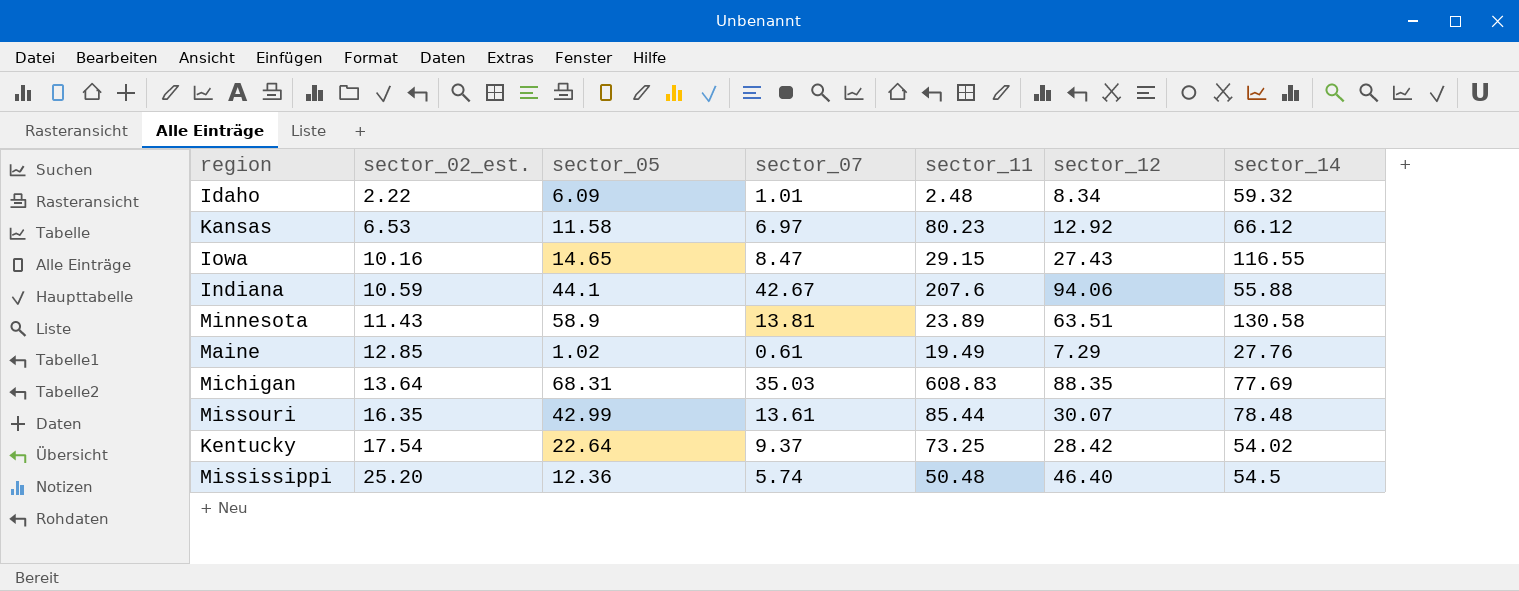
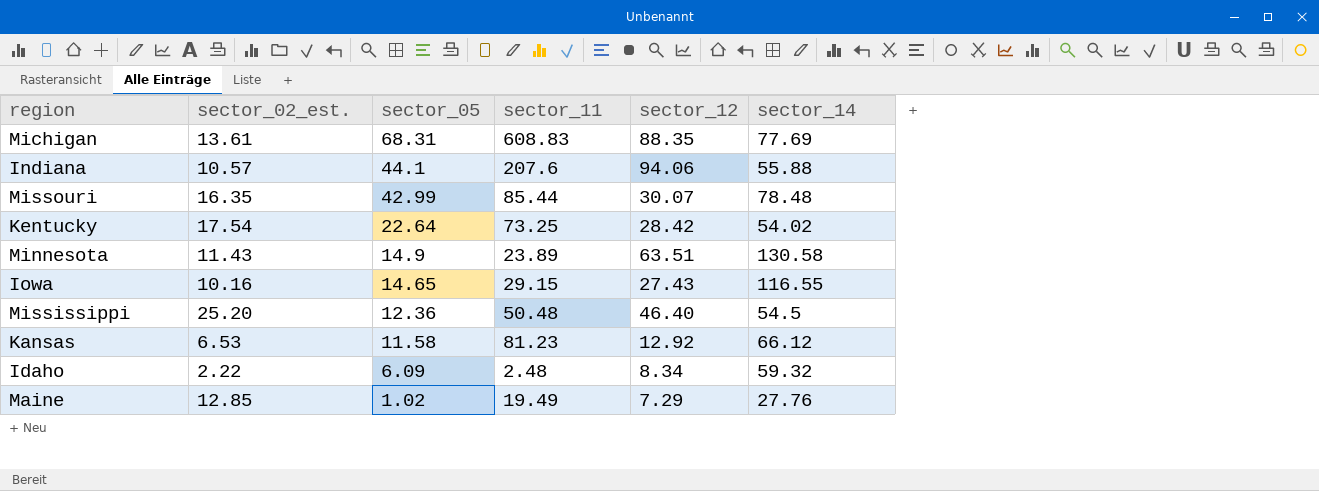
row order: sector_02_est. ascending -> sector_05 descending
column sector_07 | position: 4 -> none
Michigan | sector_02_est.: 13.64 -> 13.61
Indiana | sector_02_est.: 10.59 -> 10.57
Minnesota | sector_05: 58.9 -> 14.9
Kansas | sector_11: 80.23 -> 81.23

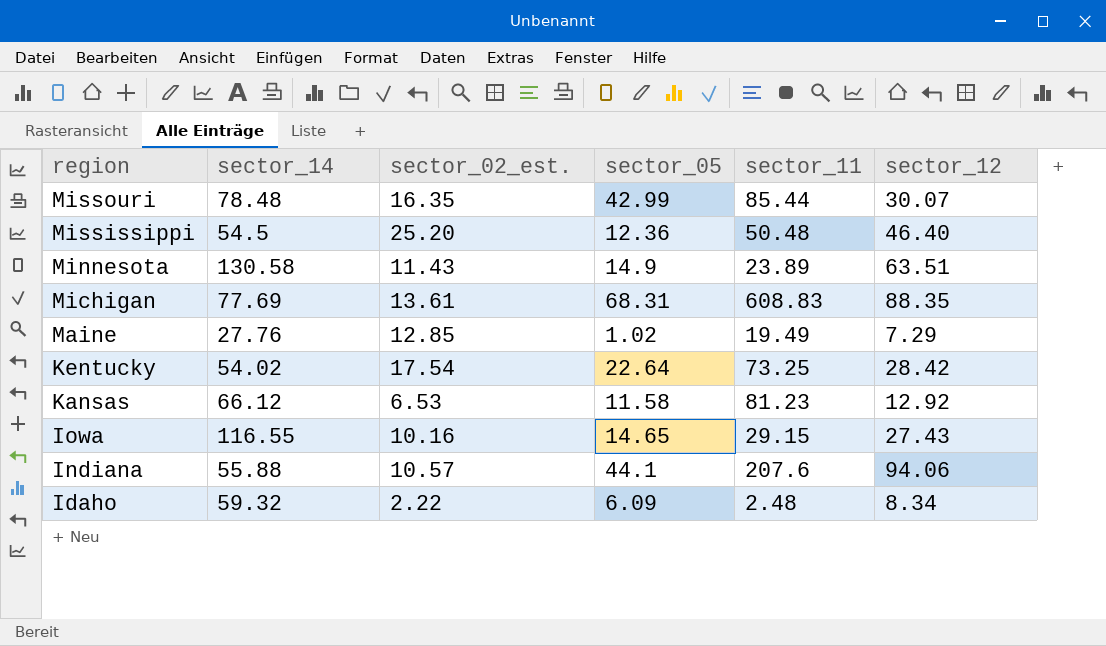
row order: sector_05 descending -> region descending
column sector_14 | position: 6 -> 2

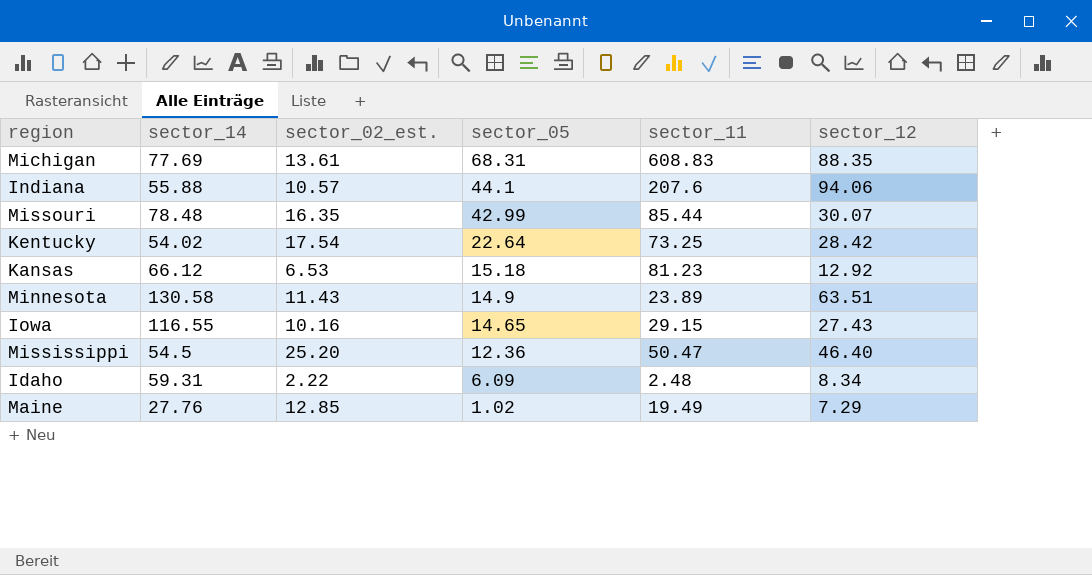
row order: region descending -> sector_05 descending
Kansas | sector_05: 11.58 -> 15.18
Mississippi | sector_11: 50.48 -> 50.47
Idaho | sector_14: 59.32 -> 59.31

